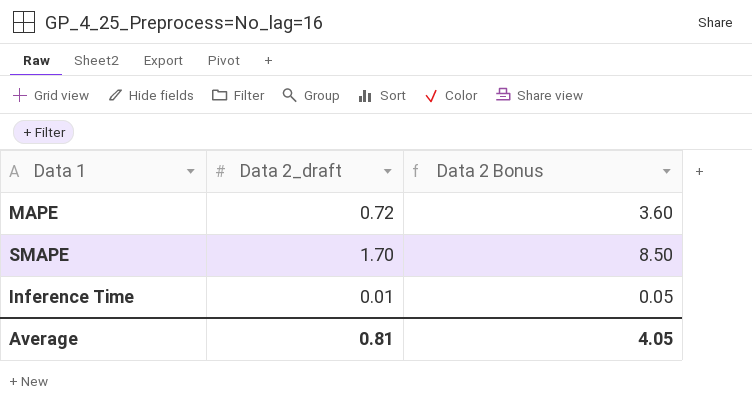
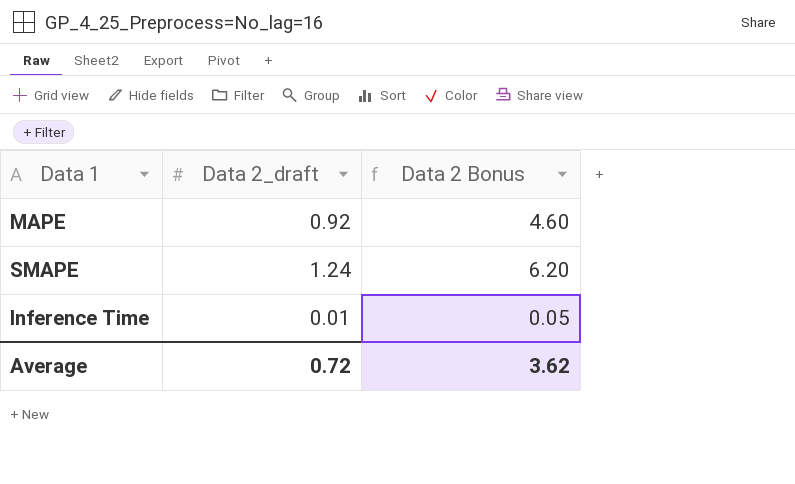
MAPE | Data 2_draft: 0.72 -> 0.92
MAPE | Data 2 Bonus: 3.60 -> 4.60
SMAPE | Data 2_draft: 1.70 -> 1.24
SMAPE | Data 2 Bonus: 8.50 -> 6.20
Average | Data 2_draft: 0.81 -> 0.72
Average | Data 2 Bonus: 4.05 -> 3.62

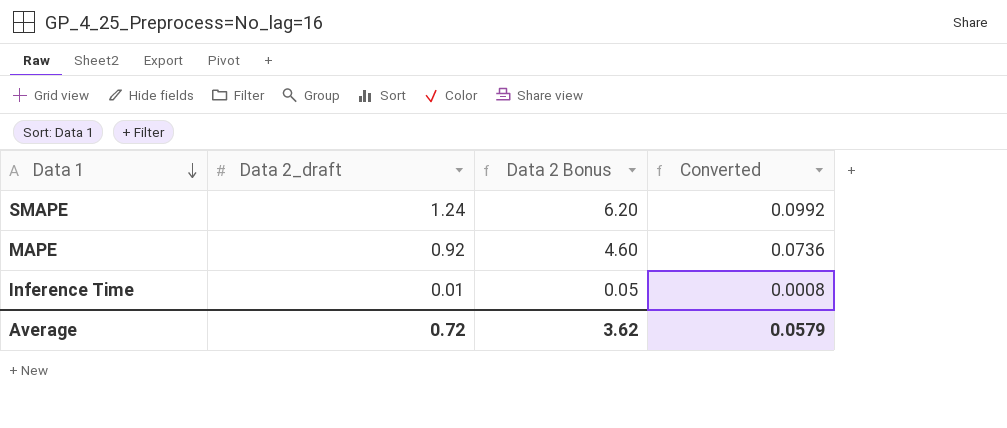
row order: none -> Data 1 descending
column Converted | formula: none -> [Data 2_draft] * 0.08

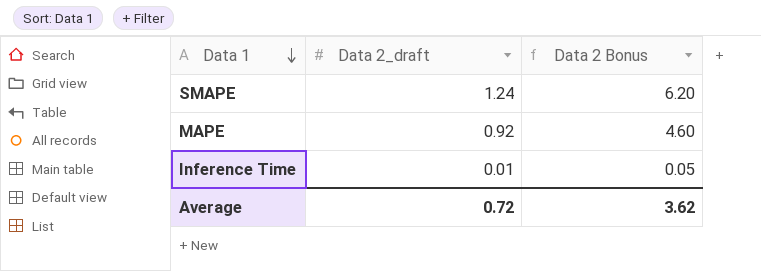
column Converted | formula: [Data 2_draft] * 0.08 -> none

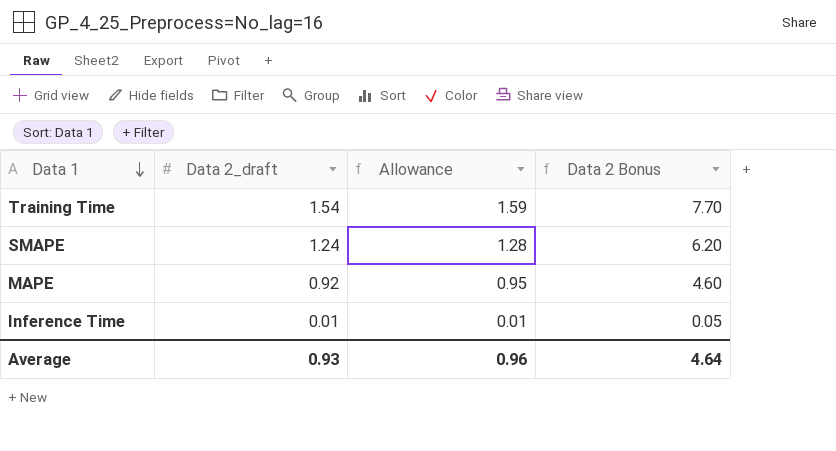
column Allowance | formula: none -> [Data 2_draft] * 1.03
row Training Time: none -> 1.54 | 1.59 | 7.70
Average | Data 2_draft: 0.72 -> 0.93
Average | Data 2 Bonus: 3.62 -> 4.64

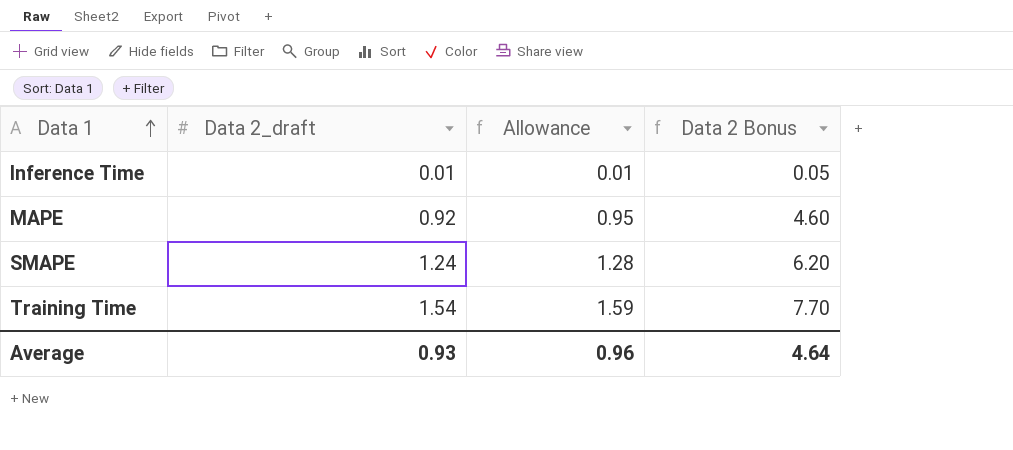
row order: Data 1 descending -> Data 1 ascending

